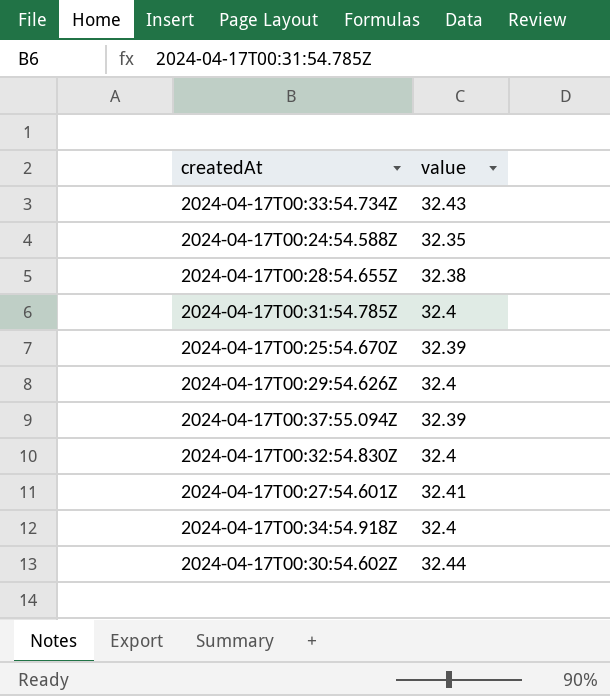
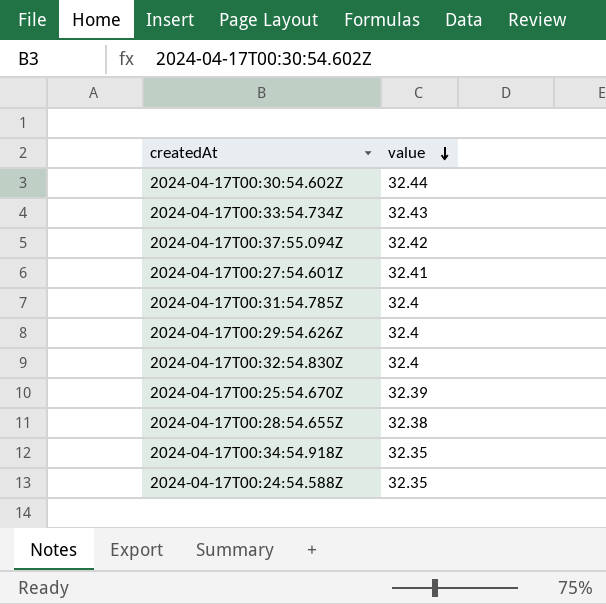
row order: none -> value descending
2024-04-17T00:37:55.094Z | value: 32.39 -> 32.42
2024-04-17T00:34:54.918Z | value: 32.4 -> 32.35

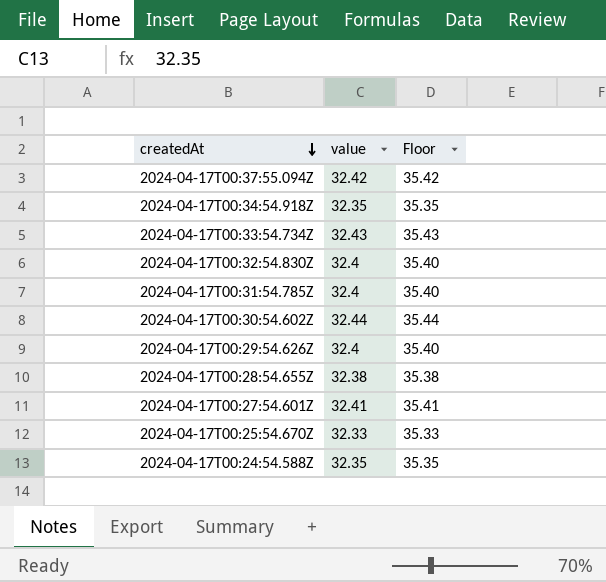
row order: value descending -> createdAt descending
column Floor | formula: none -> [value] + 3
2024-04-17T00:25:54.670Z | value: 32.39 -> 32.33

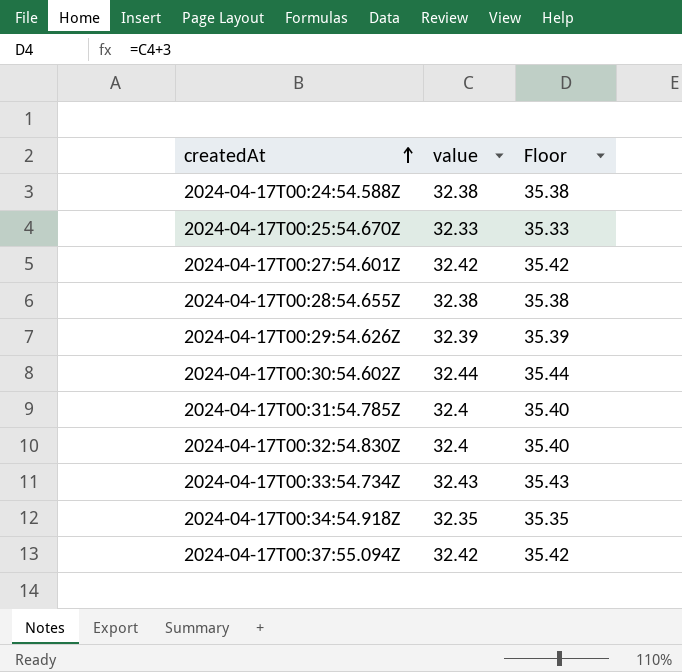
row order: createdAt descending -> createdAt ascending
2024-04-17T00:24:54.588Z | value: 32.35 -> 32.38
2024-04-17T00:24:54.588Z | Floor: 35.35 -> 35.38
2024-04-17T00:27:54.601Z | value: 32.41 -> 32.42
2024-04-17T00:27:54.601Z | Floor: 35.41 -> 35.42
2024-04-17T00:29:54.626Z | value: 32.4 -> 32.39
2024-04-17T00:29:54.626Z | Floor: 35.40 -> 35.39

